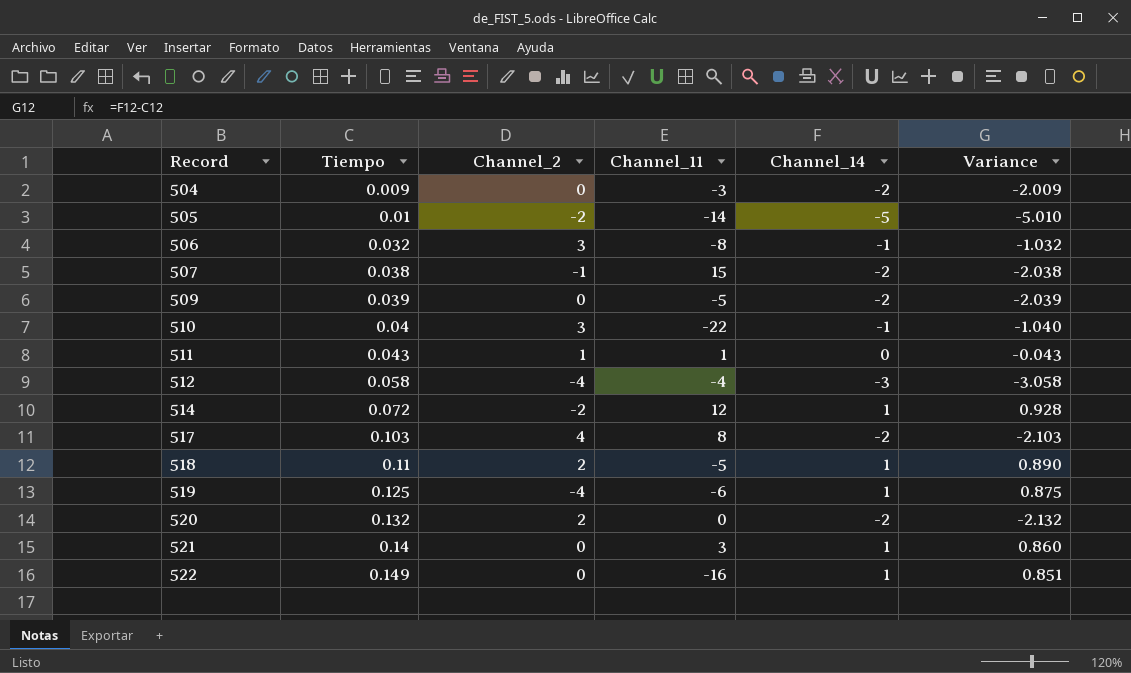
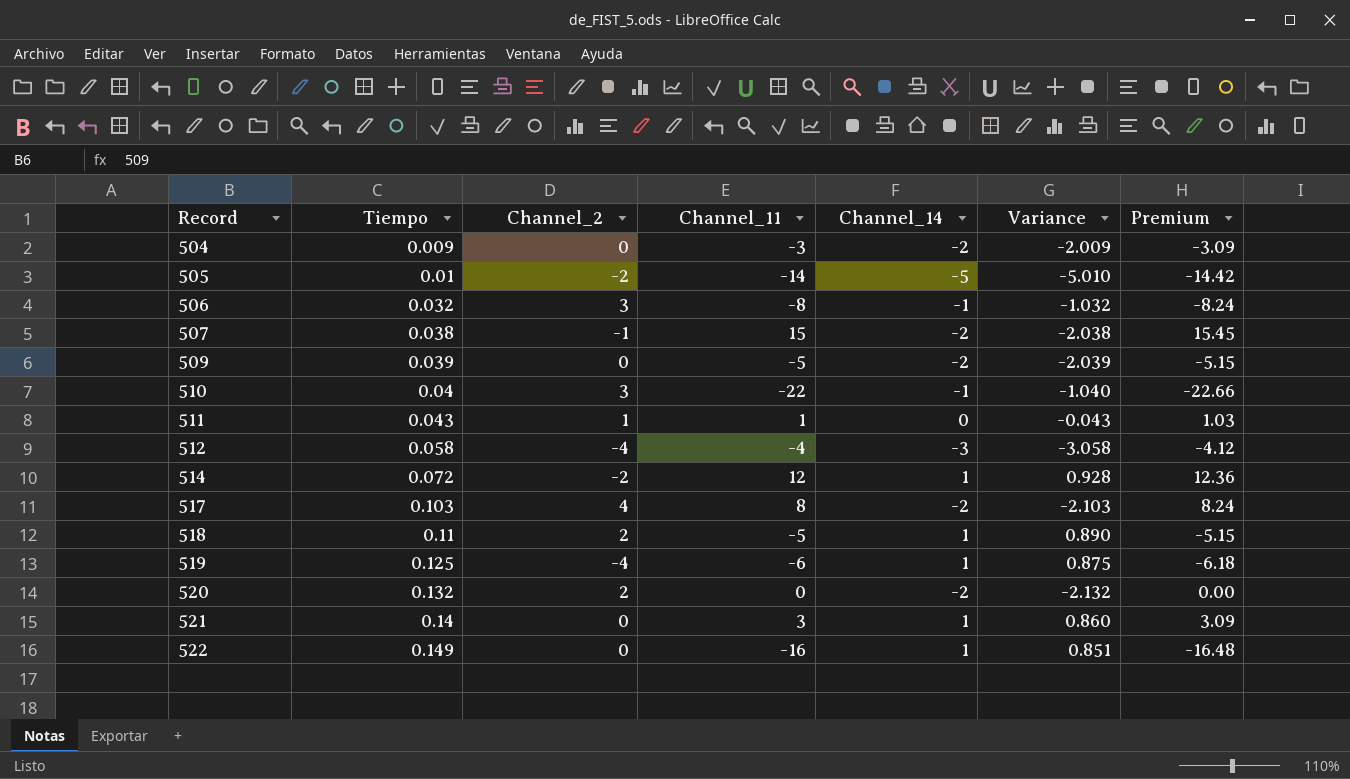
column Premium | formula: none -> [Channel_11] * 1.03

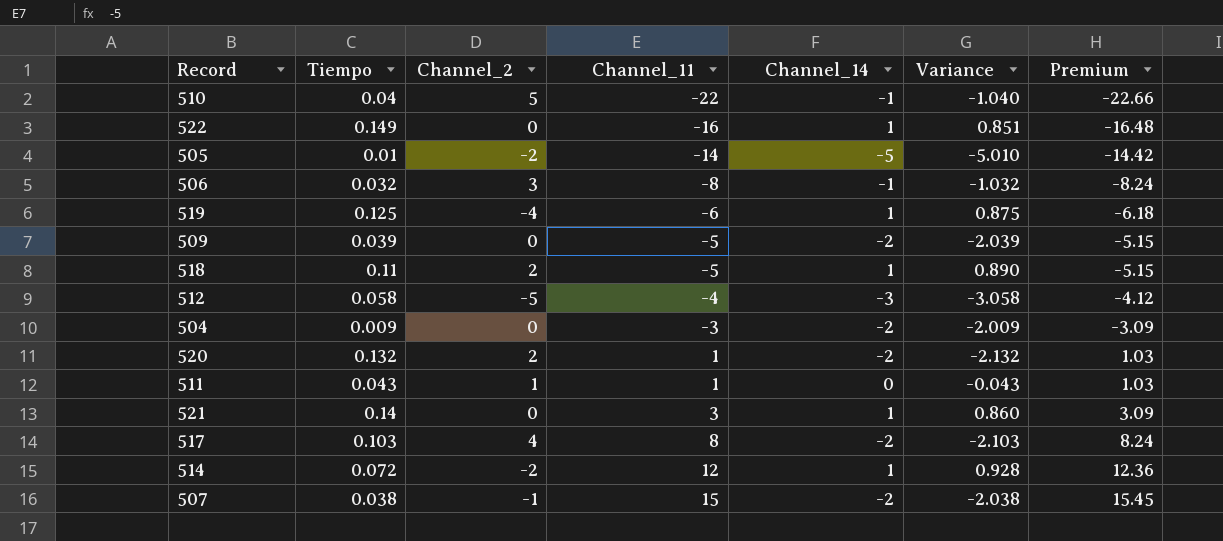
row order: Record ascending -> Channel_11 ascending
510 | Channel_2: 3 -> 5
512 | Channel_2: -4 -> -5
520 | Channel_11: 0 -> 1
520 | Premium: 0.00 -> 1.03

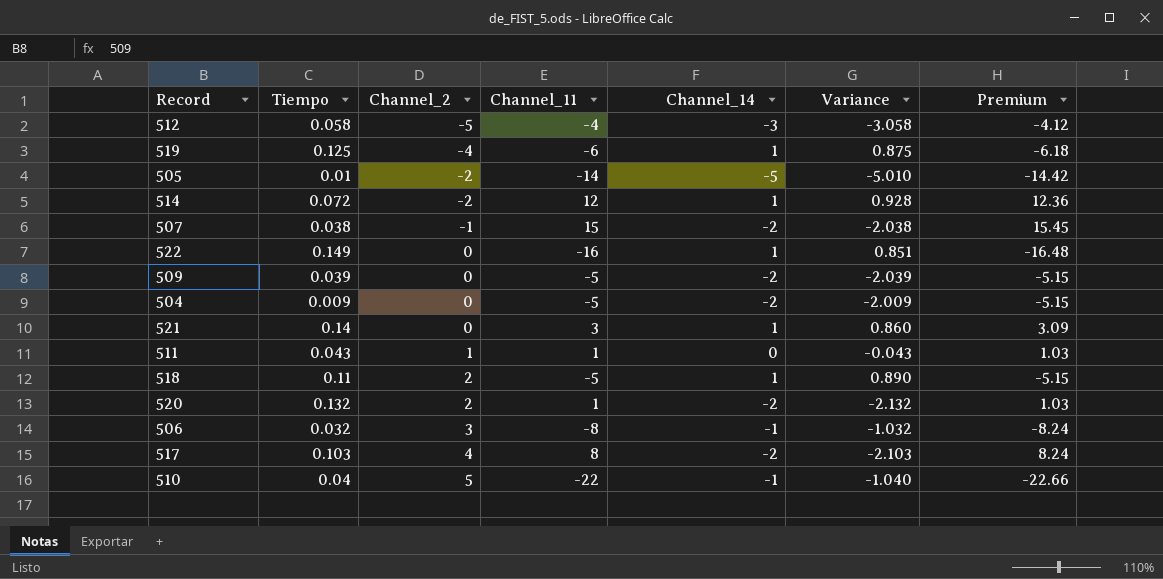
row order: Channel_11 ascending -> Channel_2 ascending
504 | Channel_11: -3 -> -5
504 | Premium: -3.09 -> -5.15

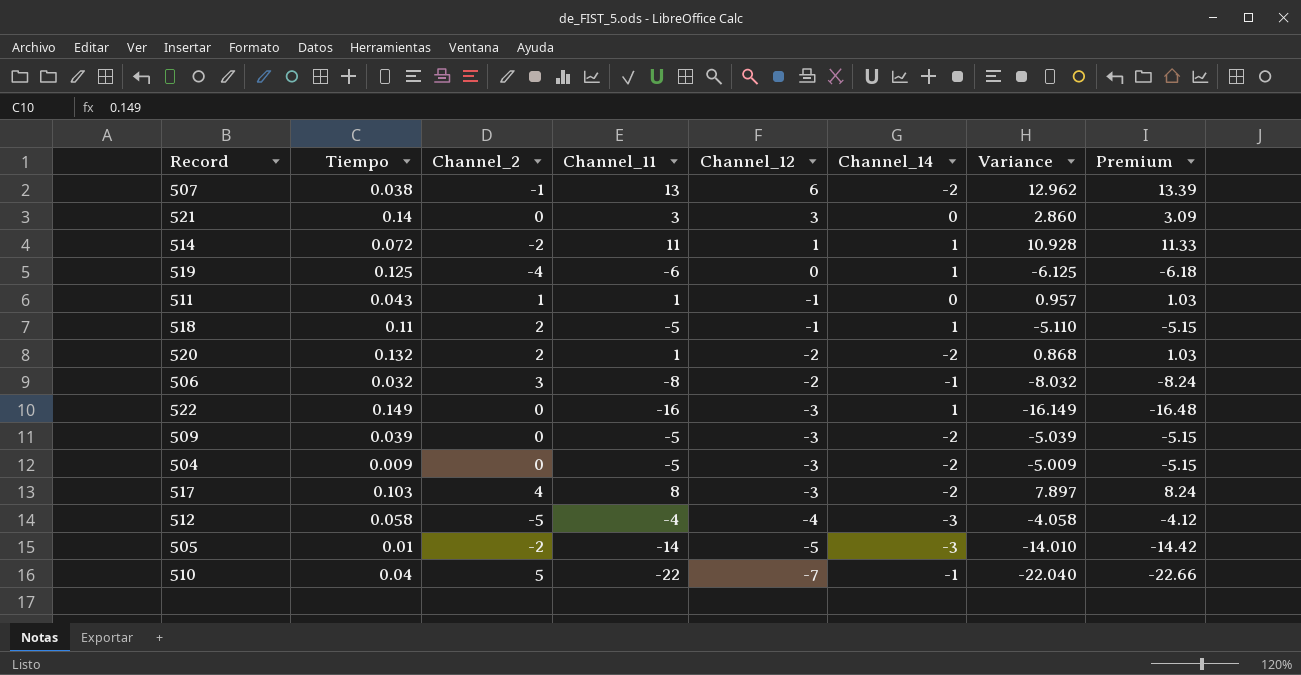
row order: Channel_2 ascending -> Channel_12 descending
column Channel_12 | position: none -> 5
column Variance | formula: [Channel_14] - [Tiempo] -> [Channel_11] - [Tiempo]
507 | Channel_11: 15 -> 13
507 | Premium: 15.45 -> 13.39
521 | Channel_14: 1 -> 0
514 | Channel_11: 12 -> 11
514 | Premium: 12.36 -> 11.33
505 | Channel_14: -5 -> -3

